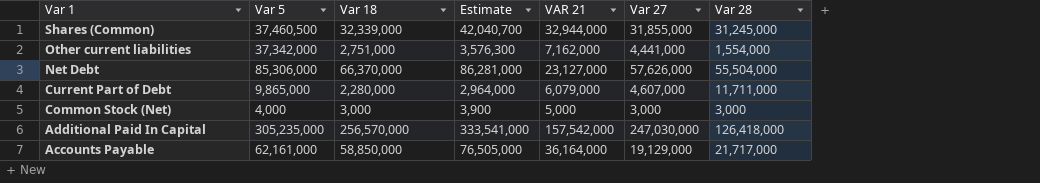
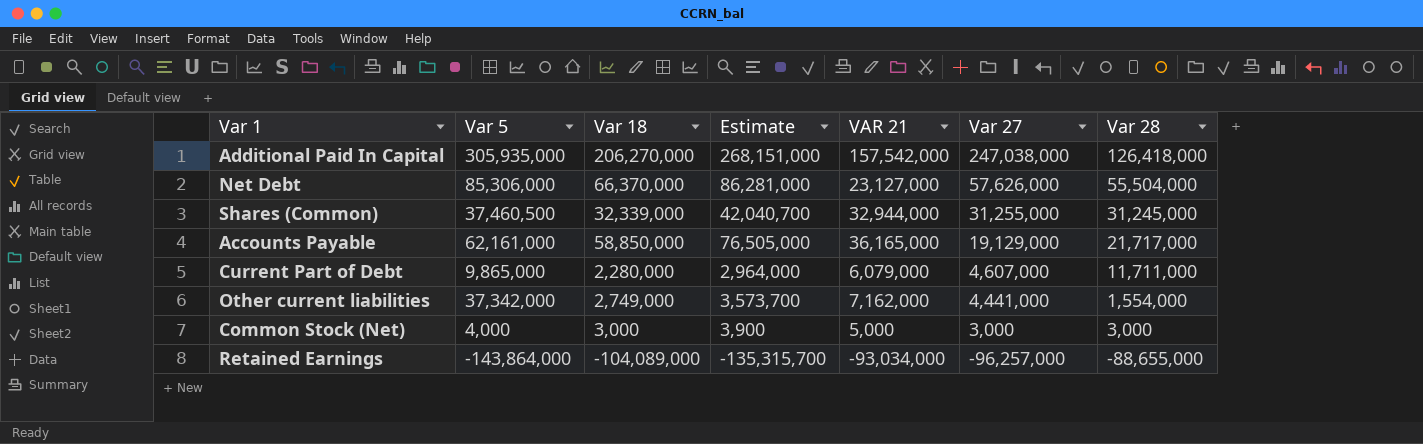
row order: Var 1 descending -> Var 27 descending
Additional Paid In Capital | Var 5: 305,235,000 -> 305,935,000
Additional Paid In Capital | Var 18: 256,570,000 -> 206,270,000
Additional Paid In Capital | Estimate: 333,541,000 -> 268,151,000
Additional Paid In Capital | Var 27: 247,030,000 -> 247,038,000
Shares (Common) | Var 27: 31,855,000 -> 31,255,000
Accounts Payable | VAR 21: 36,164,000 -> 36,165,000
Other current liabilities | Var 18: 2,751,000 -> 2,749,000
Other current liabilities | Estimate: 3,576,300 -> 3,573,700
row Retained Earnings: none -> -143,864,000 | -104,089,000 | -135,315,700 | -93,034,000 | -96,257,000 | -88,655,000

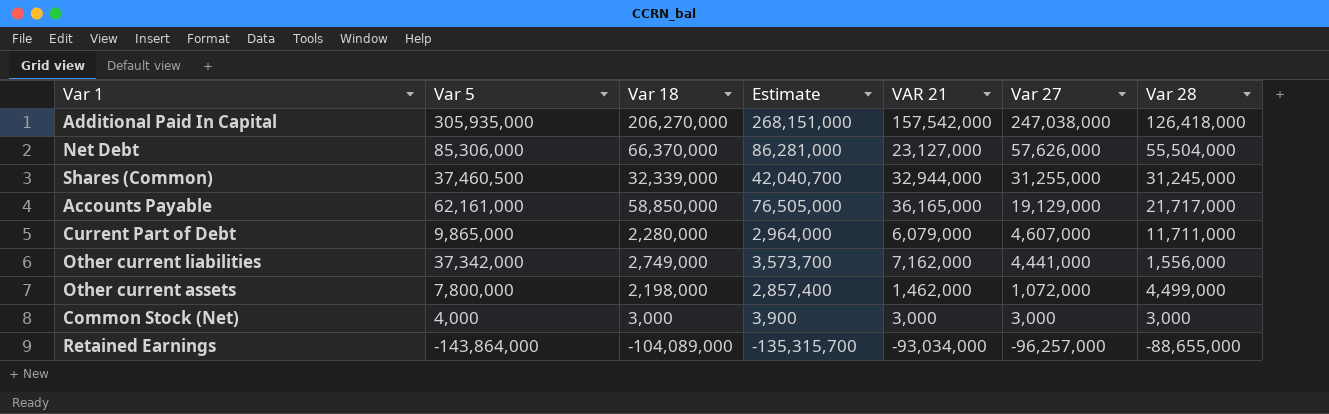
Other current liabilities | Var 28: 1,554,000 -> 1,556,000
row Other current assets: none -> 7,800,000 | 2,198,000 | 2,857,400 | 1,462,000 | 1,072,000 | 4,499,000
Common Stock (Net) | VAR 21: 5,000 -> 3,000

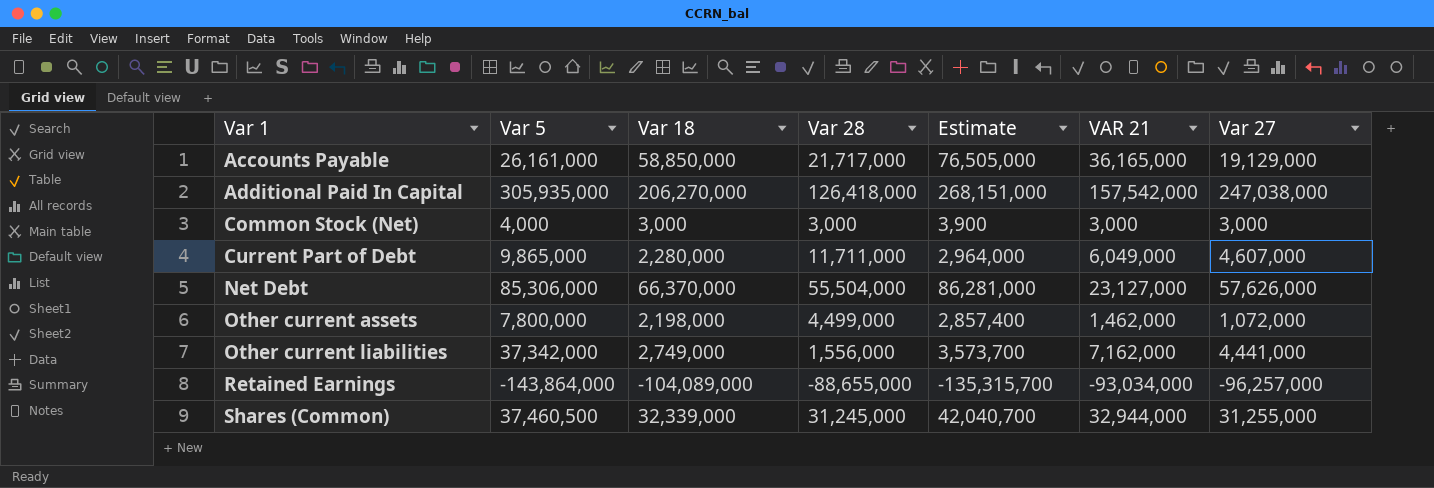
row order: Var 27 descending -> Var 1 ascending
column Var 28 | position: 7 -> 4
Accounts Payable | Var 5: 62,161,000 -> 26,161,000
Current Part of Debt | VAR 21: 6,079,000 -> 6,049,000

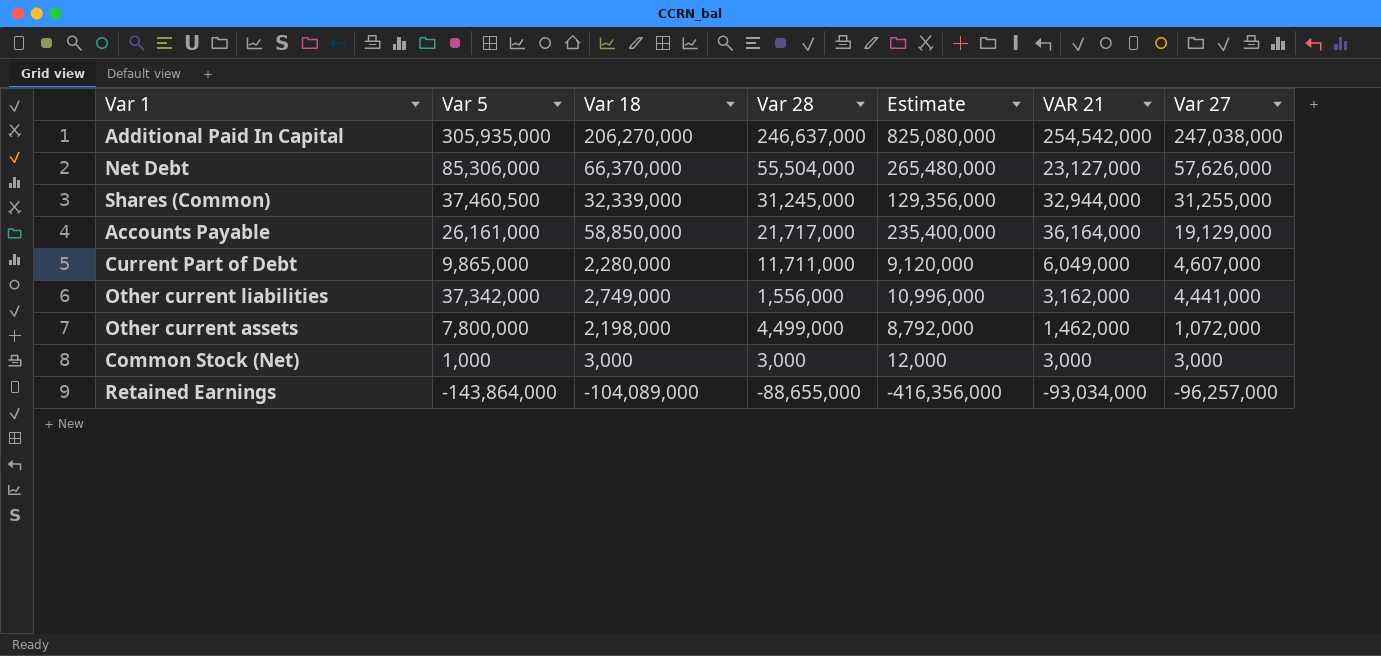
row order: Var 1 ascending -> Var 27 descending
column Estimate | formula: [Var 18] * 1.3 -> [Var 18] * 4
Additional Paid In Capital | Var 28: 126,418,000 -> 246,637,000
Additional Paid In Capital | VAR 21: 157,542,000 -> 254,542,000
Accounts Payable | VAR 21: 36,165,000 -> 36,164,000
Other current liabilities | VAR 21: 7,162,000 -> 3,162,000
Common Stock (Net) | Var 5: 4,000 -> 1,000

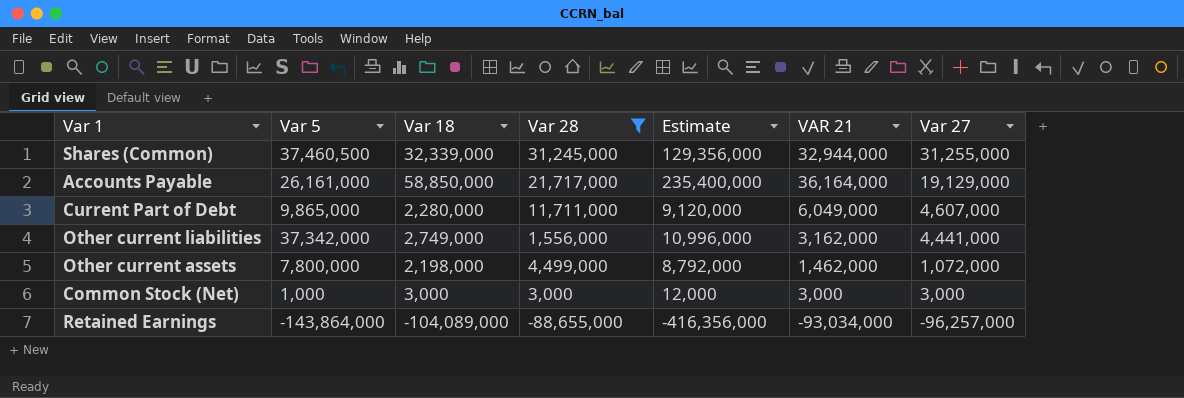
filter: none -> Var 28 <= 31,245,000

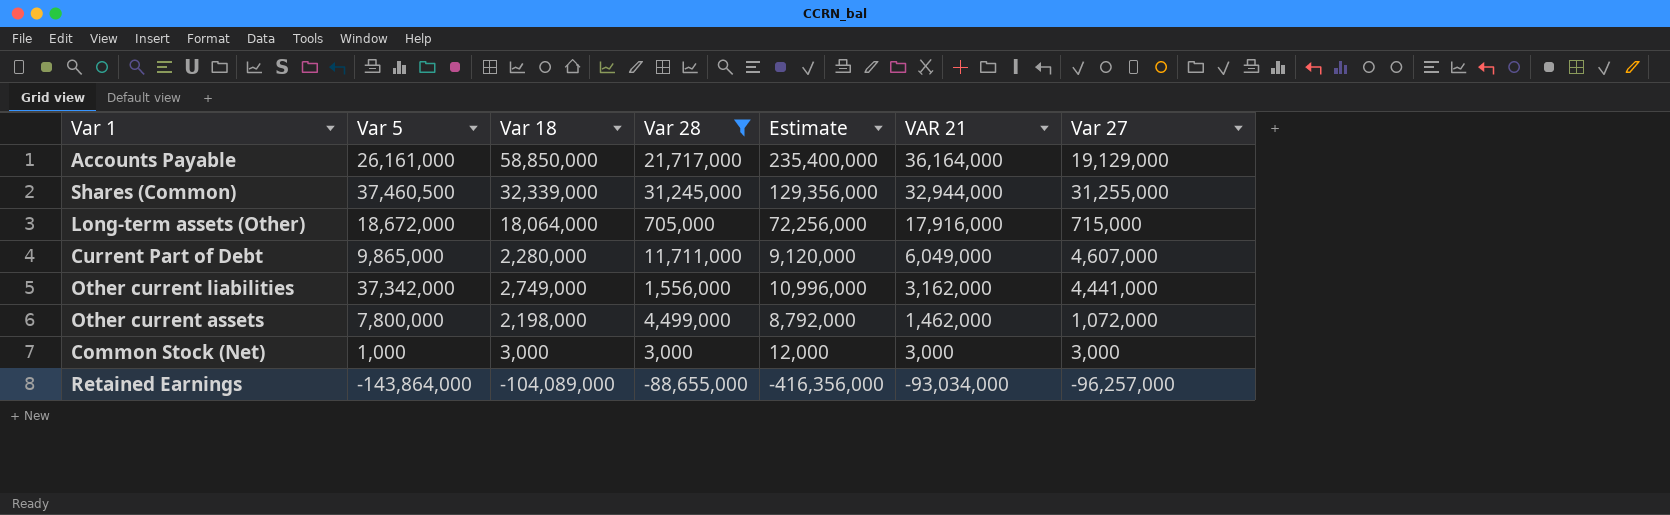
row order: Var 27 descending -> VAR 21 descending
row Long-term assets (Other): none -> 18,672,000 | 18,064,000 | 705,000 | 72,256,000 | 17,916,000 | 715,000

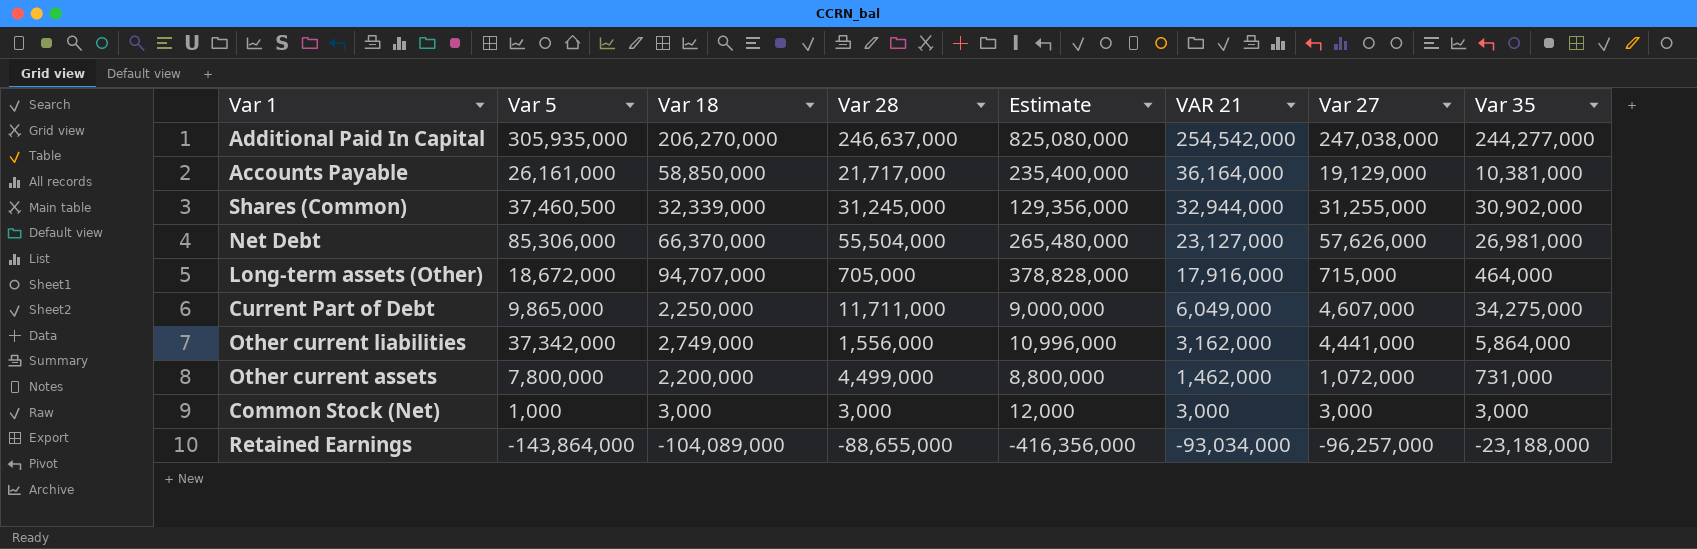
filter: Var 28 <= 31,245,000 -> none
column Var 35 | position: none -> 8
Long-term assets (Other) | Var 18: 18,064,000 -> 94,707,000
Long-term assets (Other) | Estimate: 72,256,000 -> 378,828,000
Current Part of Debt | Var 18: 2,280,000 -> 2,250,000
Current Part of Debt | Estimate: 9,120,000 -> 9,000,000
Other current assets | Var 18: 2,198,000 -> 2,200,000
Other current assets | Estimate: 8,792,000 -> 8,800,000

